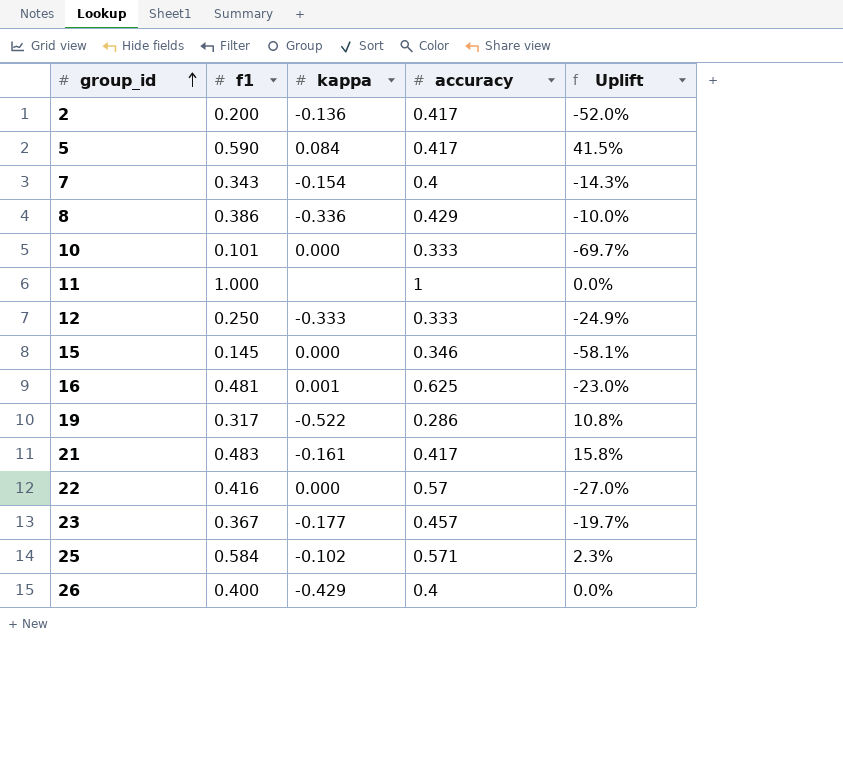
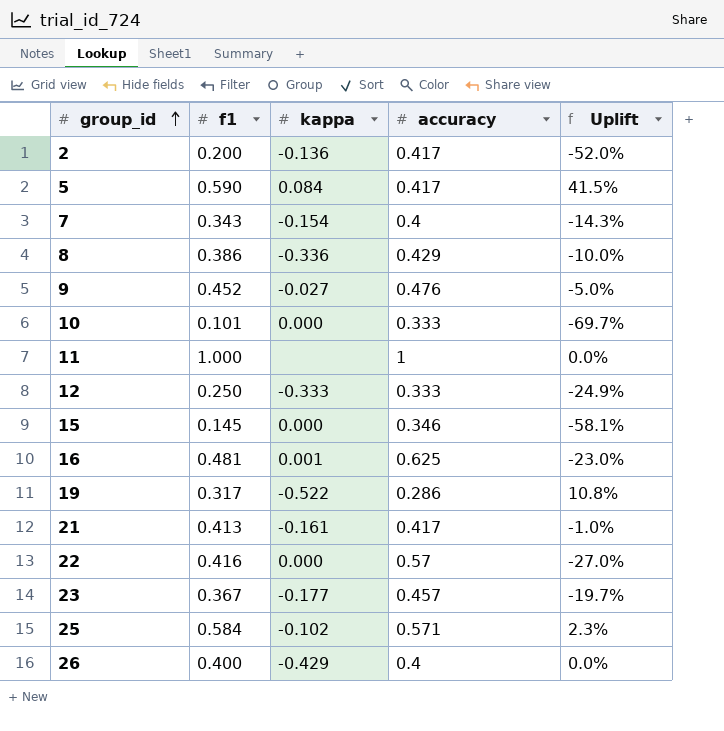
row 9: none -> 0.452 | -0.027 | 0.476 | -5.0%
21 | f1: 0.483 -> 0.413
21 | Uplift: 15.8% -> -1.0%

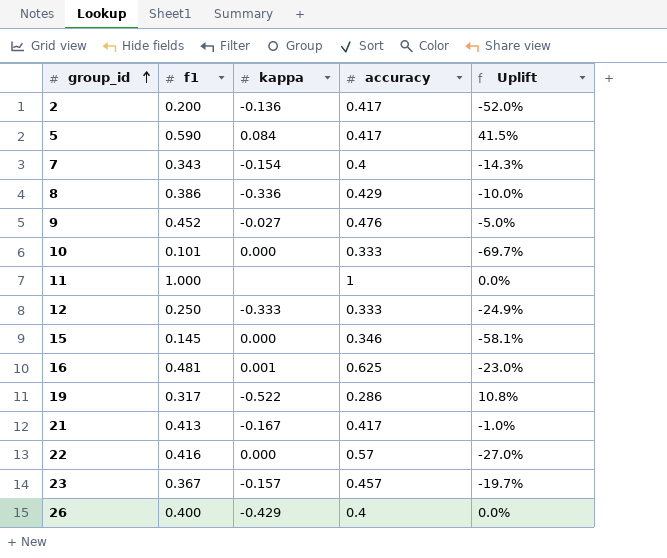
row 25: 0.584 | -0.102 | 0.571 | 2.3% -> none
21 | kappa: -0.161 -> -0.167
23 | kappa: -0.177 -> -0.157

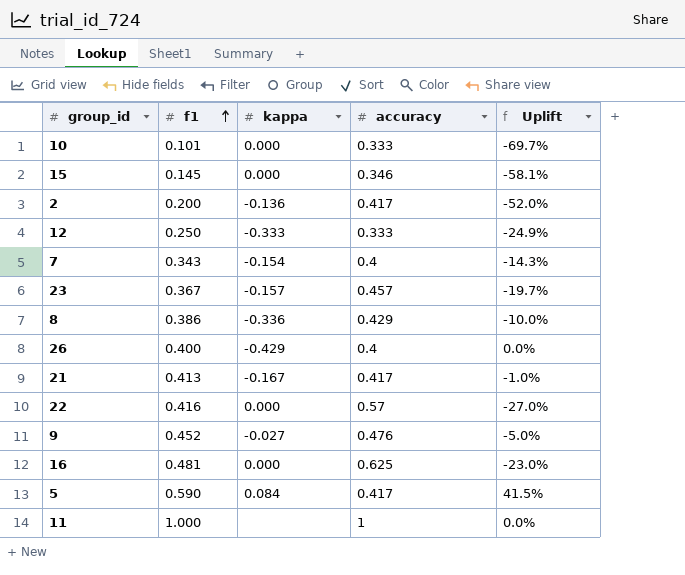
row order: group_id ascending -> f1 ascending
row 19: 0.317 | -0.522 | 0.286 | 10.8% -> none
16 | kappa: 0.001 -> 0.000

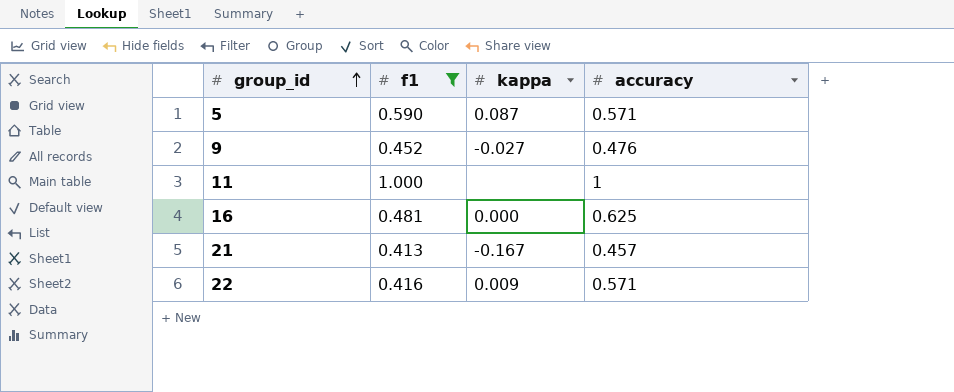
filter: none -> f1 >= 0.413
row order: f1 ascending -> group_id ascending
column Uplift | formula: ([f1] - [accuracy]) / [accuracy] -> none
5 | kappa: 0.084 -> 0.087
5 | accuracy: 0.417 -> 0.571
21 | accuracy: 0.417 -> 0.457
22 | kappa: 0.000 -> 0.009
22 | accuracy: 0.57 -> 0.571

